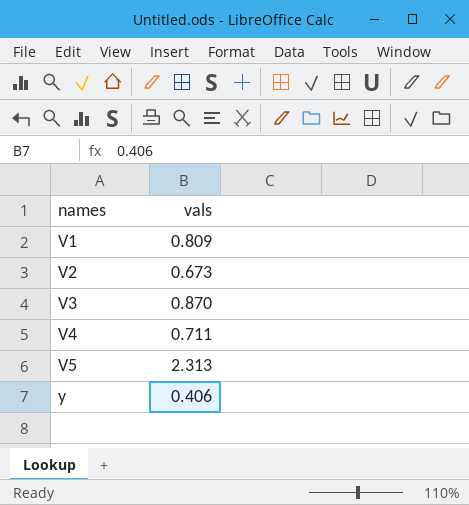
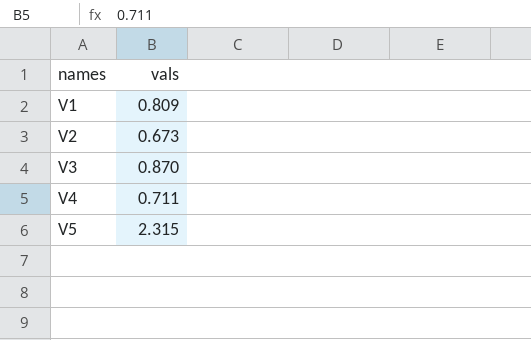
row y: 0.406 -> none
V5 | vals: 2.313 -> 2.315

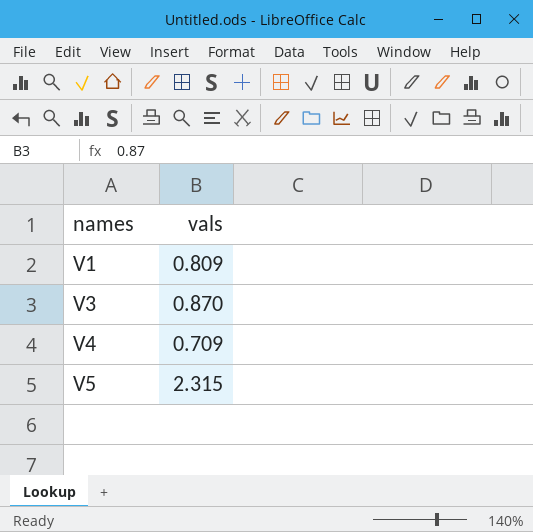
row V2: 0.673 -> none
V4 | vals: 0.711 -> 0.709

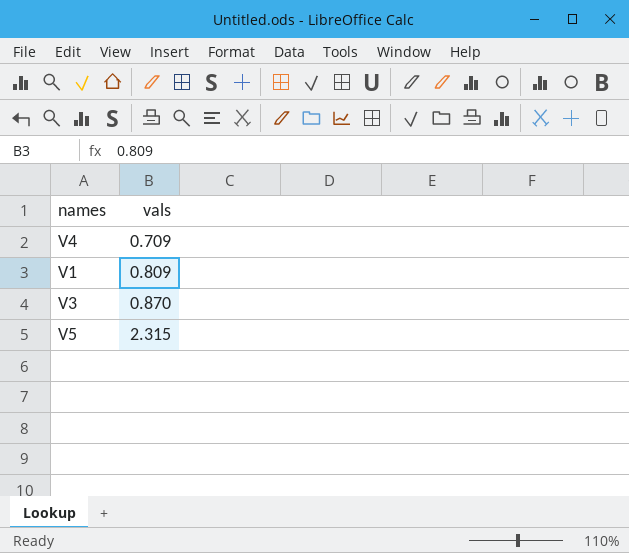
row order: names ascending -> vals ascending

